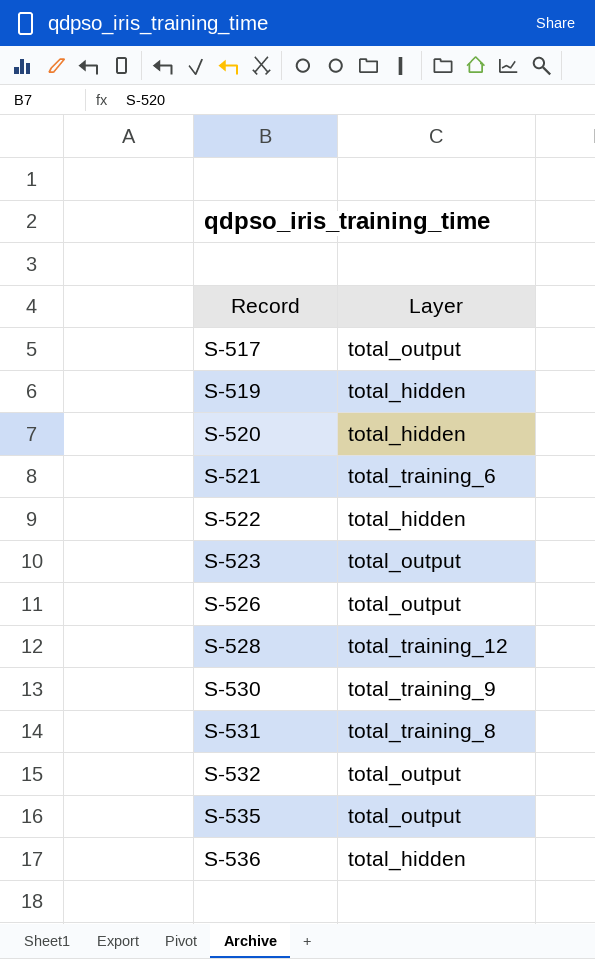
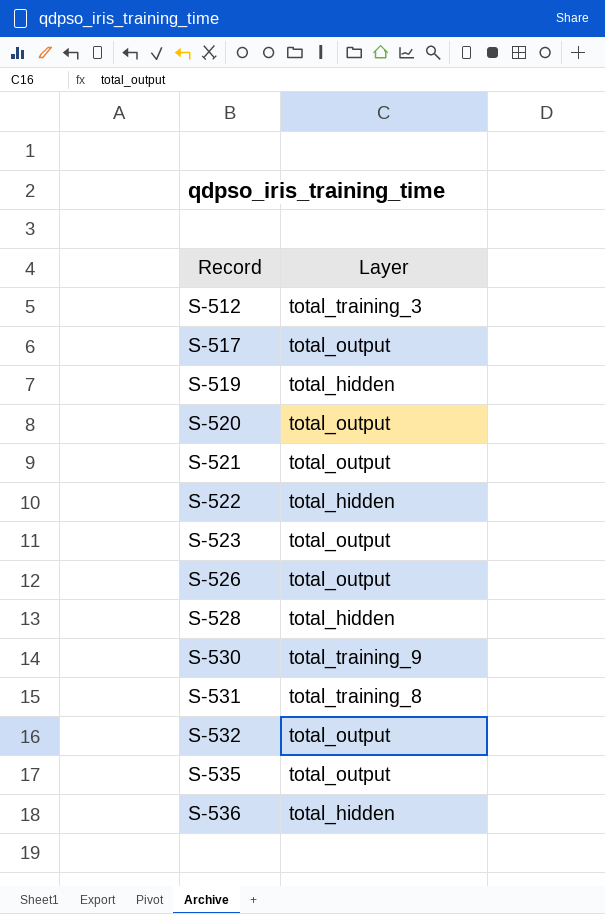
row S-512: none -> total_training_3
S-520 | Layer: total_hidden -> total_output
S-521 | Layer: total_training_6 -> total_output
S-528 | Layer: total_training_12 -> total_hidden

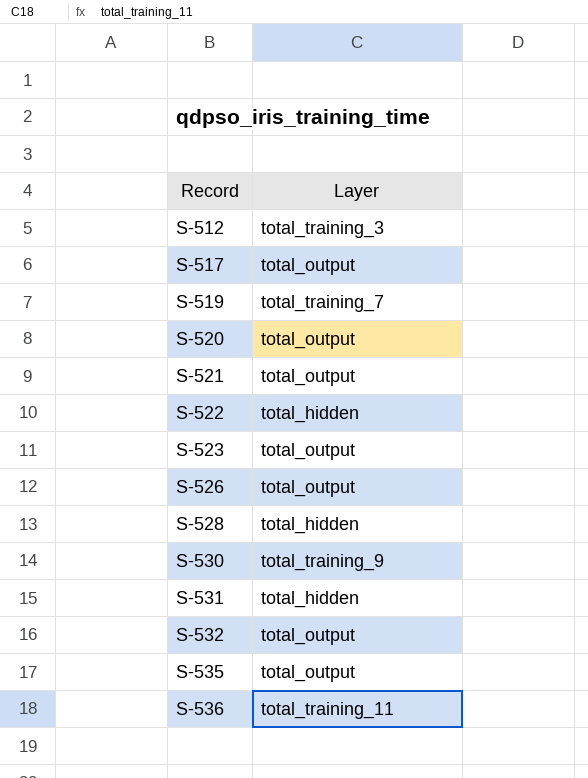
S-519 | Layer: total_hidden -> total_training_7
S-531 | Layer: total_training_8 -> total_hidden
S-536 | Layer: total_hidden -> total_training_11

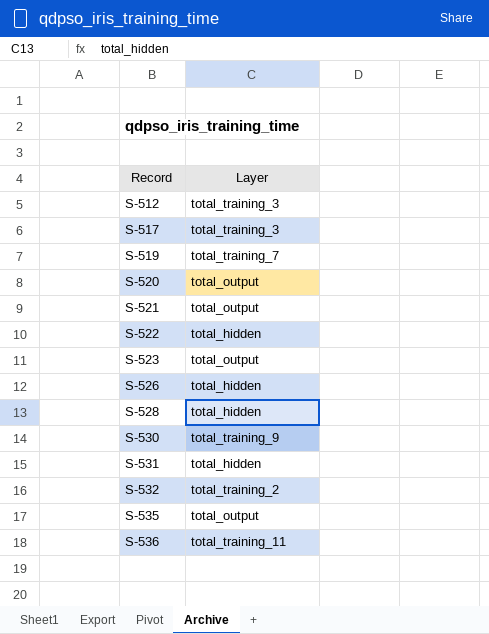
S-517 | Layer: total_output -> total_training_3
S-526 | Layer: total_output -> total_hidden
S-532 | Layer: total_output -> total_training_2

